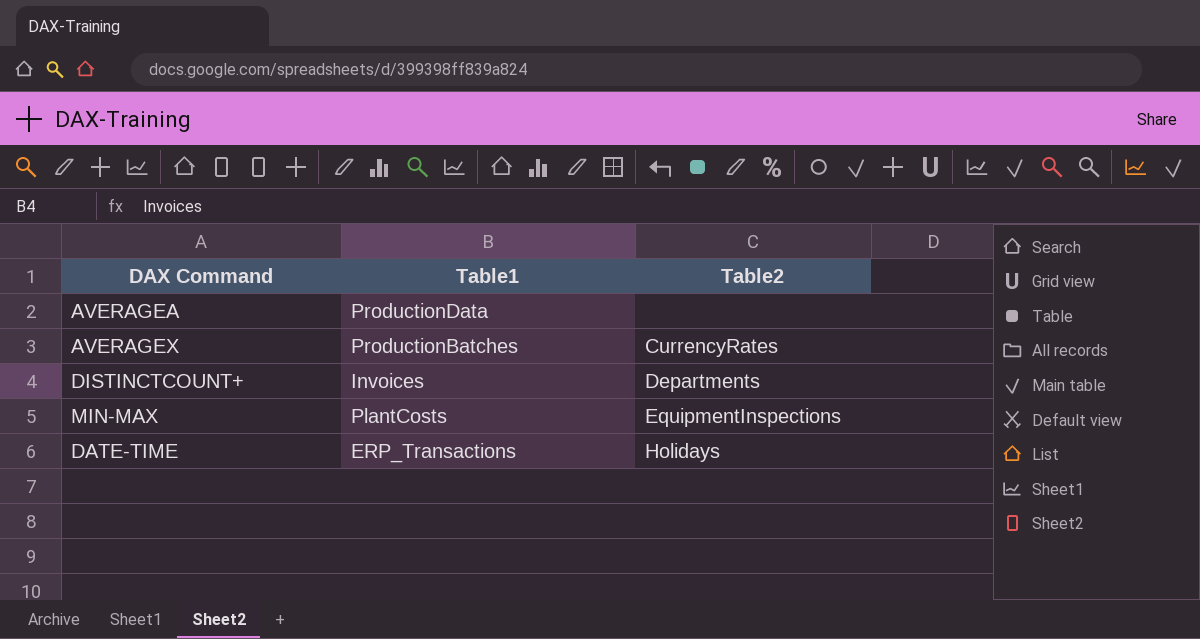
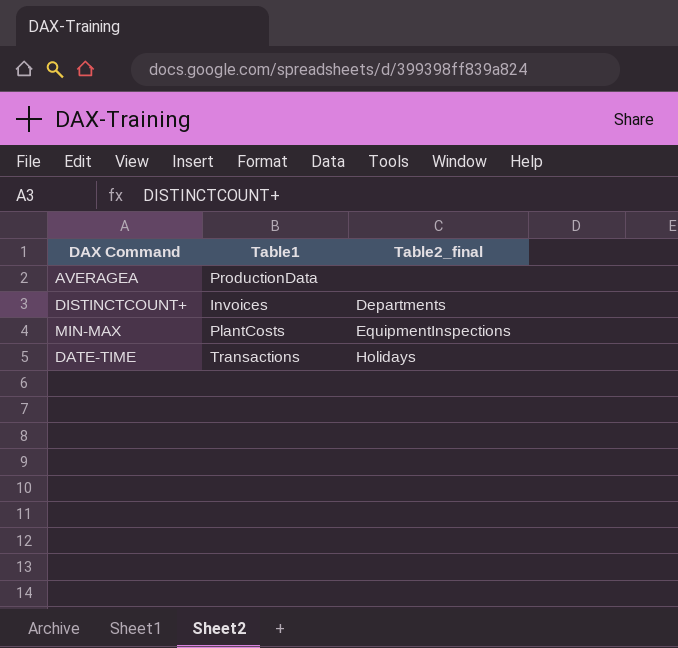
column name: Table2 -> Table2_final
row AVERAGEX: ProductionBatches | CurrencyRates -> none
DATE-TIME | Table1: ERP_Transactions -> Transactions

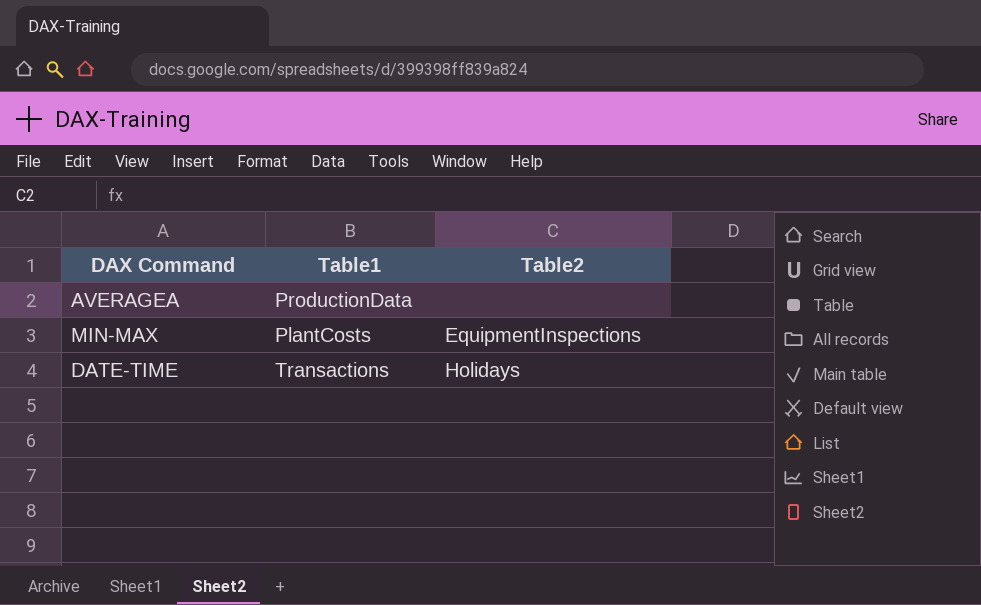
column name: Table2_final -> Table2
row DISTINCTCOUNT+: Invoices | Departments -> none

